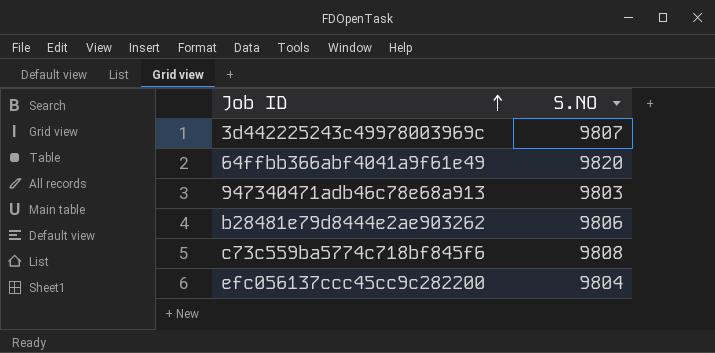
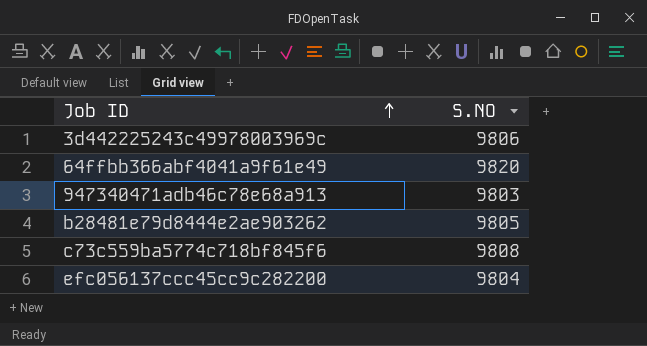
3d442225243c49978003969c | S.NO: 9807 -> 9806
b28481e79d8444e2ae903262 | S.NO: 9806 -> 9805

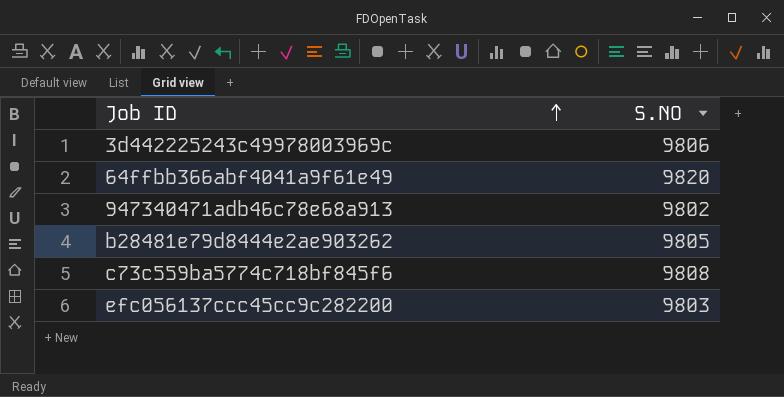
947340471adb46c78e68a913 | S.NO: 9803 -> 9802
efc056137ccc45cc9c282200 | S.NO: 9804 -> 9803

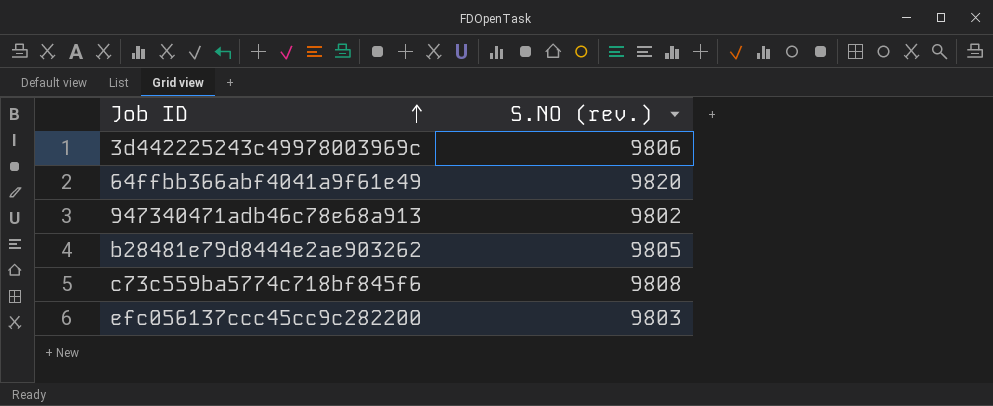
column name: S.NO -> S.NO (rev.)

